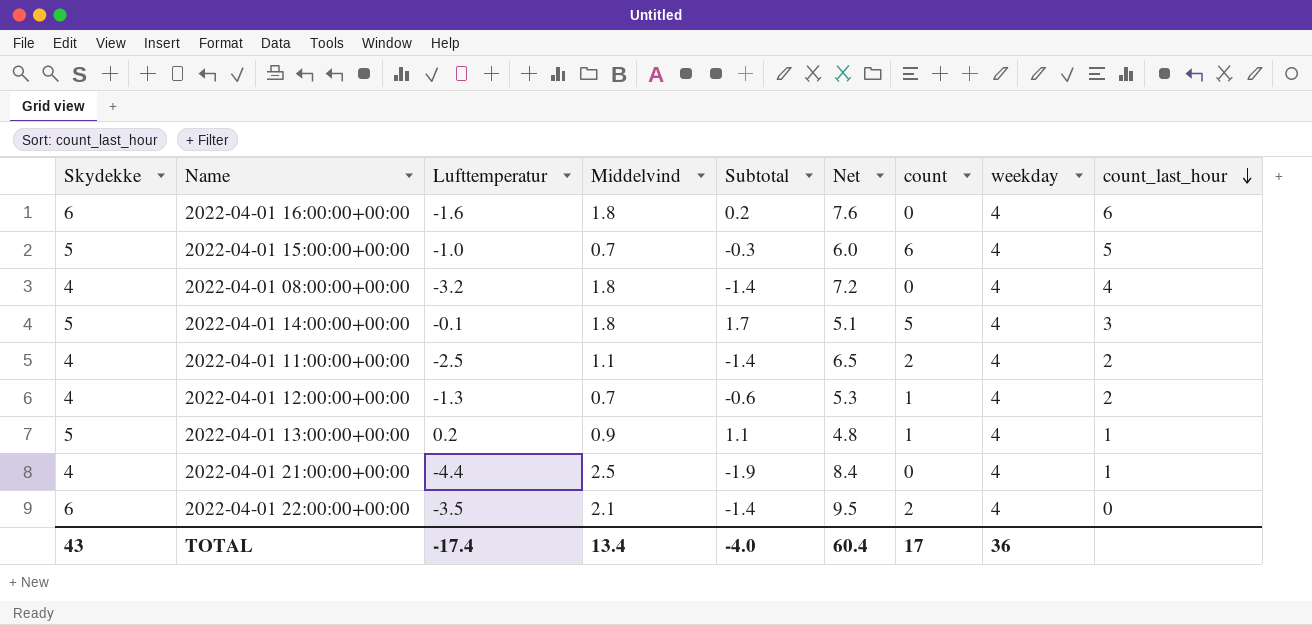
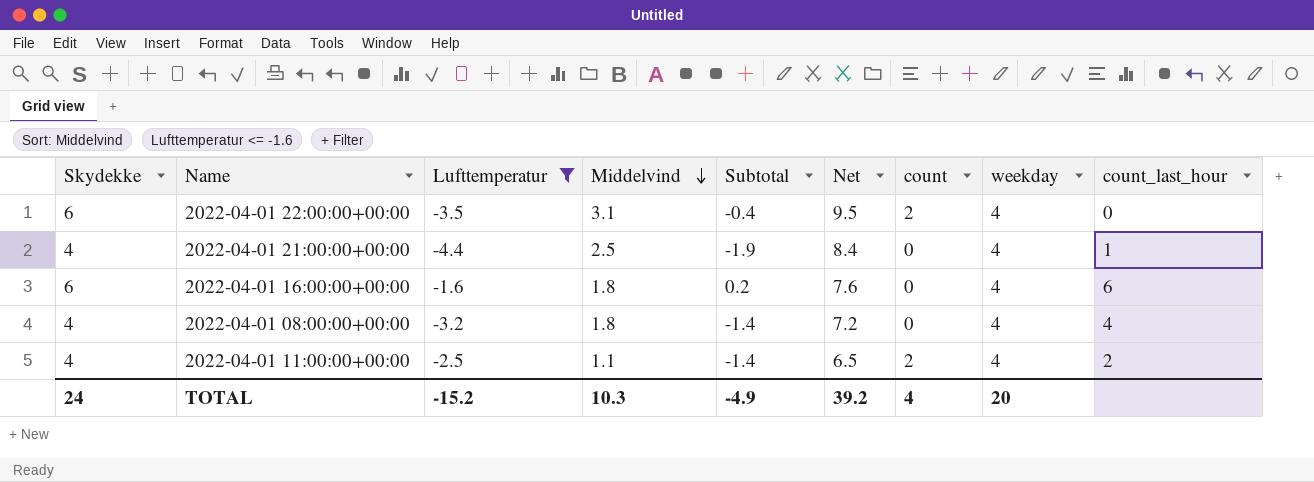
filter: none -> Lufttemperatur <= -1.6
row order: count_last_hour descending -> Middelvind descending
2022-04-01 22:00:00+00:00 | Middelvind: 2.1 -> 3.1
2022-04-01 22:00:00+00:00 | Subtotal: -1.4 -> -0.4
TOTAL | Skydekke: 43 -> 24
TOTAL | Lufttemperatur: -17.4 -> -15.2
TOTAL | Middelvind: 13.4 -> 10.3
TOTAL | Subtotal: -4.0 -> -4.9
TOTAL | Net: 60.4 -> 39.2
TOTAL | count: 17 -> 4
TOTAL | weekday: 36 -> 20

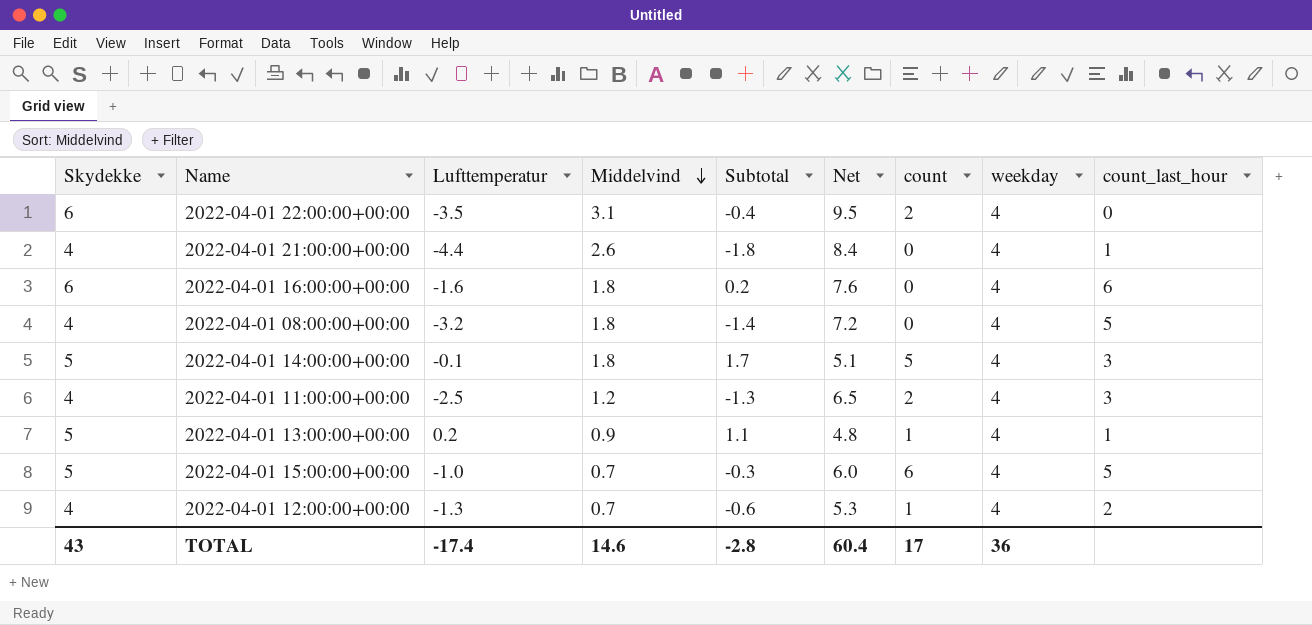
filter: Lufttemperatur <= -1.6 -> none
2022-04-01 21:00:00+00:00 | Middelvind: 2.5 -> 2.6
2022-04-01 21:00:00+00:00 | Subtotal: -1.9 -> -1.8
2022-04-01 08:00:00+00:00 | count_last_hour: 4 -> 5
2022-04-01 11:00:00+00:00 | Middelvind: 1.1 -> 1.2
2022-04-01 11:00:00+00:00 | Subtotal: -1.4 -> -1.3
2022-04-01 11:00:00+00:00 | count_last_hour: 2 -> 3
TOTAL | Skydekke: 24 -> 43
TOTAL | Lufttemperatur: -15.2 -> -17.4
TOTAL | Middelvind: 10.3 -> 14.6
TOTAL | Subtotal: -4.9 -> -2.8
TOTAL | Net: 39.2 -> 60.4
TOTAL | count: 4 -> 17
TOTAL | weekday: 20 -> 36

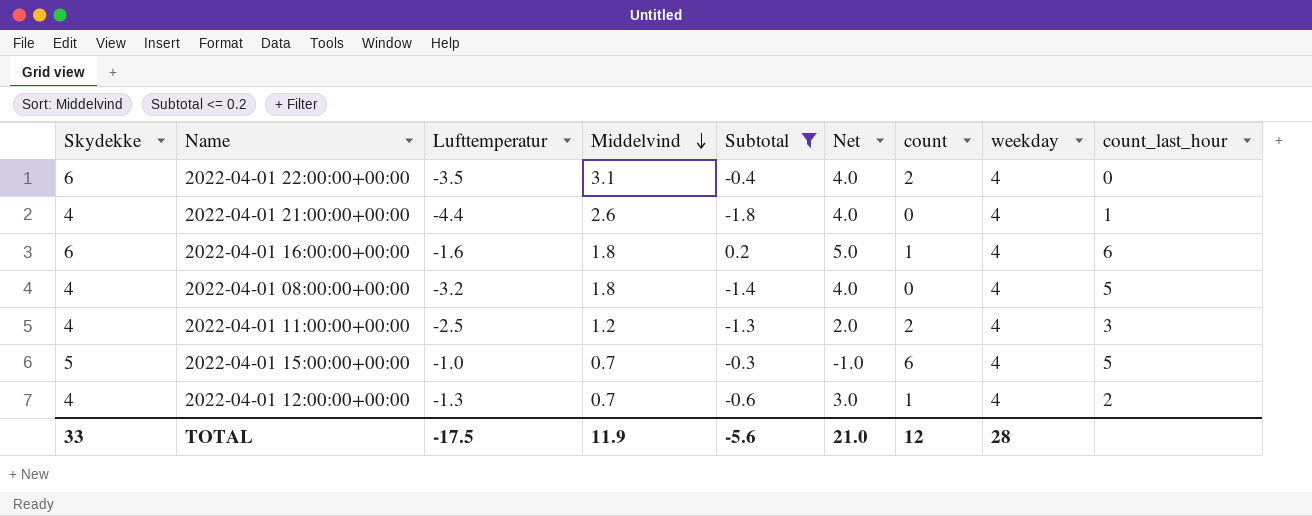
filter: none -> Subtotal <= 0.2
column Net | formula: [Skydekke] - [Lufttemperatur] -> [Skydekke] - [count]
2022-04-01 16:00:00+00:00 | count: 0 -> 1
TOTAL | Skydekke: 43 -> 33
TOTAL | Lufttemperatur: -17.4 -> -17.5
TOTAL | Middelvind: 14.6 -> 11.9
TOTAL | Subtotal: -2.8 -> -5.6
TOTAL | Net: 60.4 -> 21.0
TOTAL | count: 17 -> 12
TOTAL | weekday: 36 -> 28

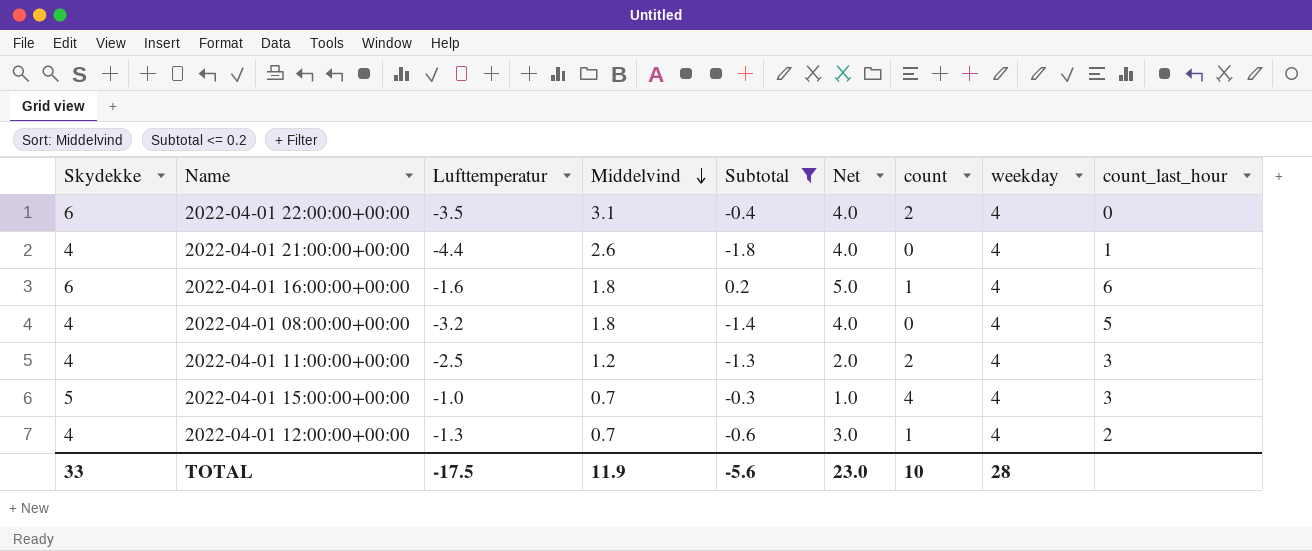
2022-04-01 15:00:00+00:00 | Net: -1.0 -> 1.0
2022-04-01 15:00:00+00:00 | count: 6 -> 4
2022-04-01 15:00:00+00:00 | count_last_hour: 5 -> 3
TOTAL | Net: 21.0 -> 23.0
TOTAL | count: 12 -> 10

